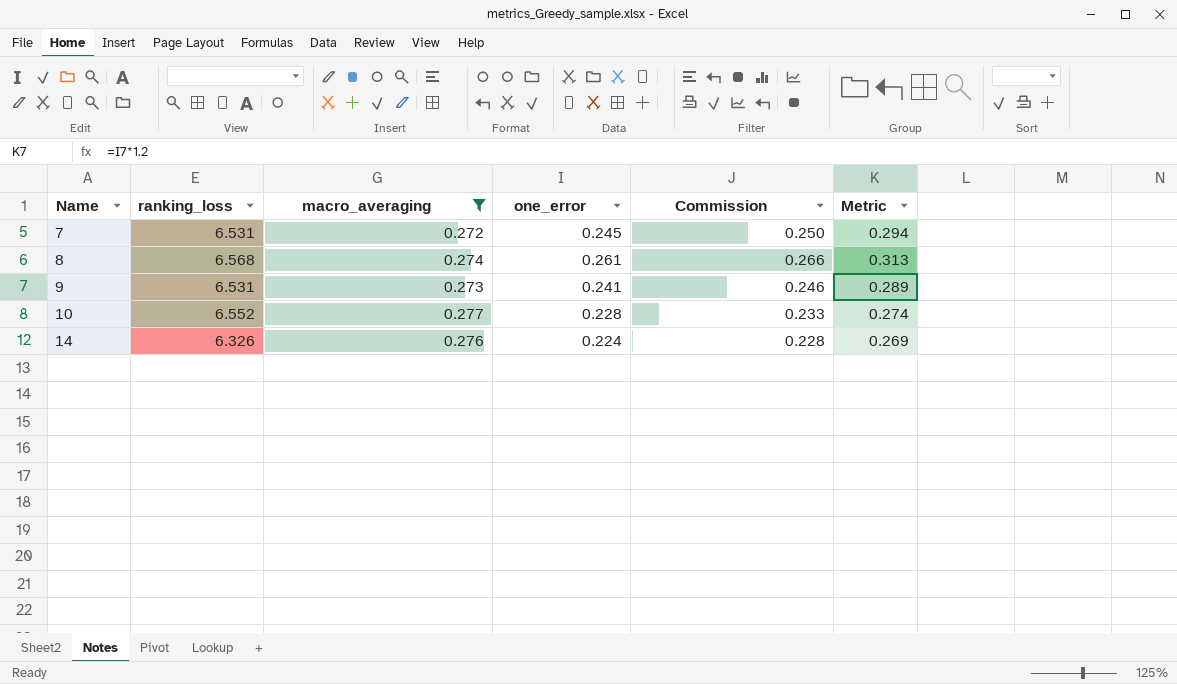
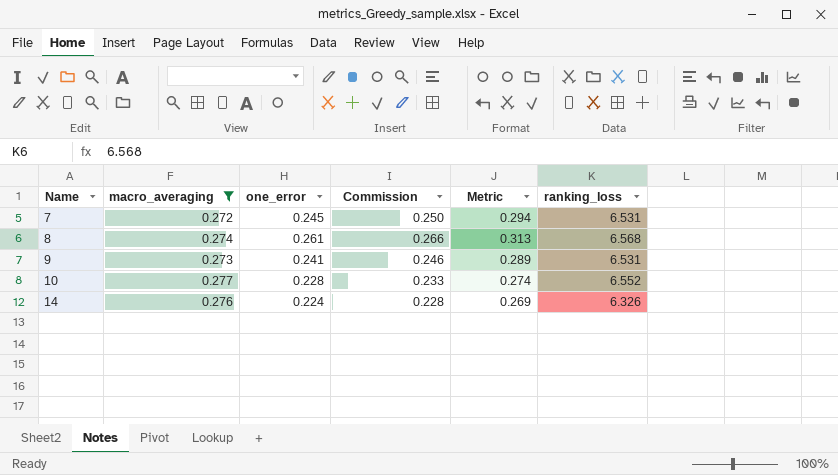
column ranking_loss | position: 2 -> 6

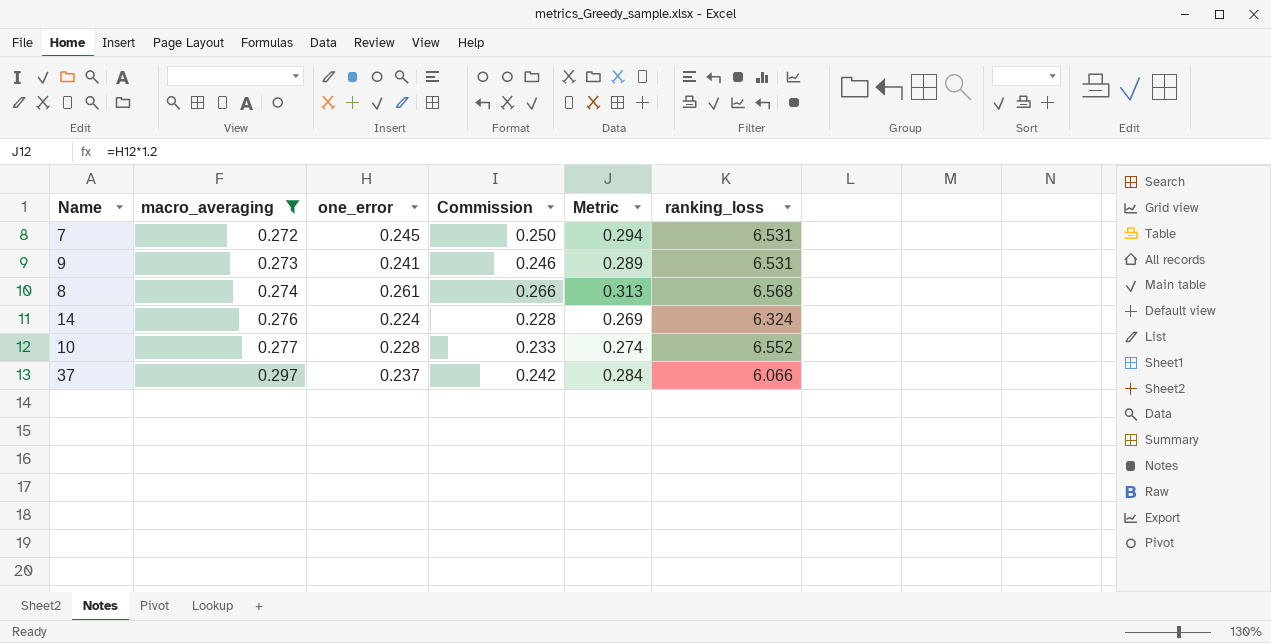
row order: Name ascending -> macro_averaging ascending
14 | ranking_loss: 6.326 -> 6.324
row 37: none -> 0.297 | 0.237 | 0.242 | 0.284 | 6.066

